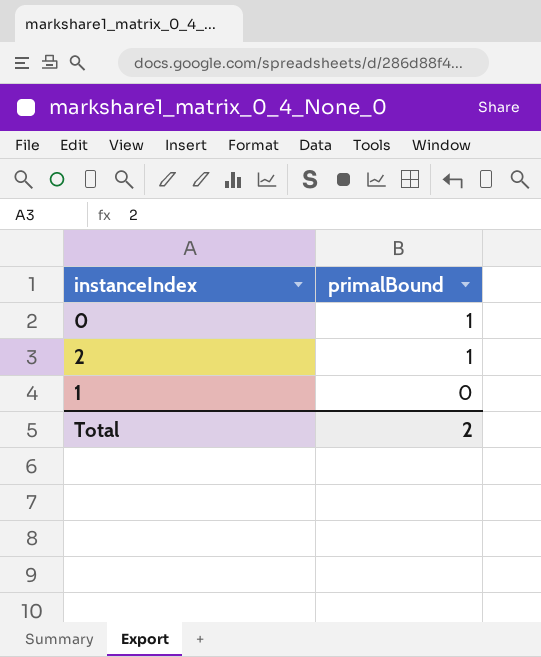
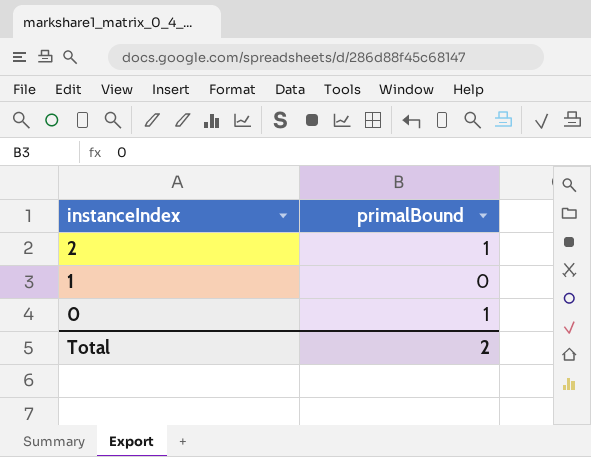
row order: primalBound descending -> instanceIndex descending

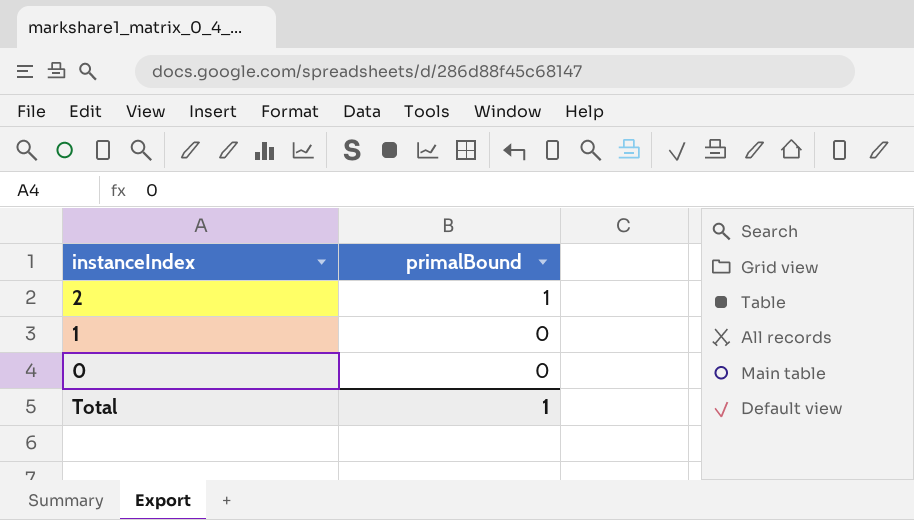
0 | primalBound: 1 -> 0
Total | primalBound: 2 -> 1

